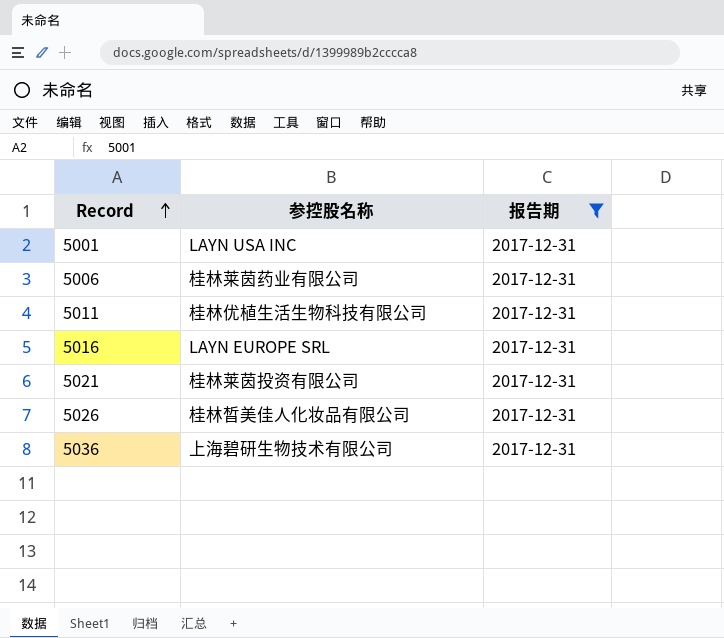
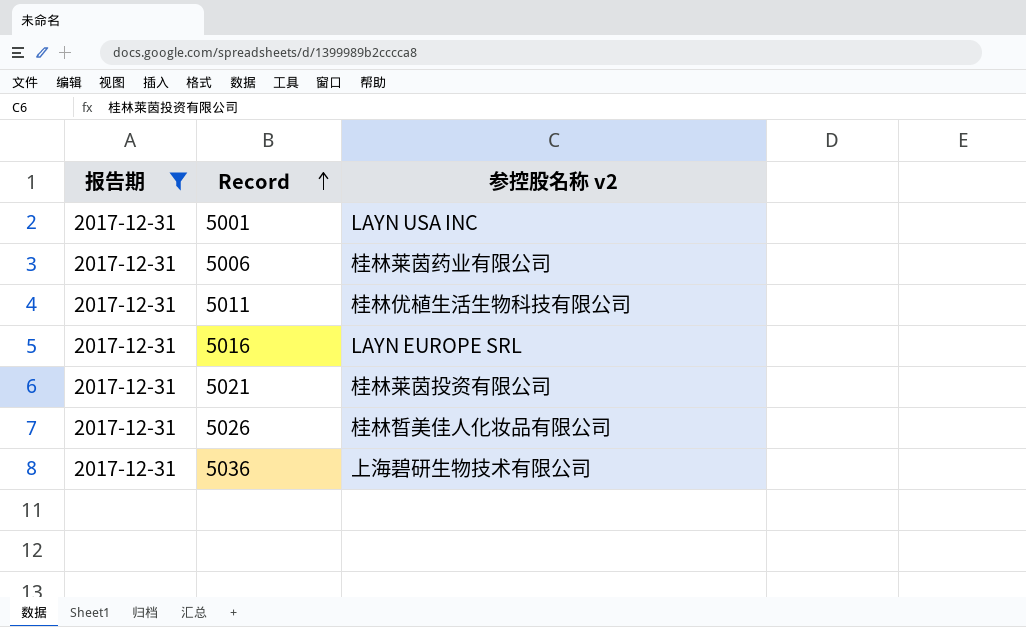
column 报告期 | position: 3 -> 1
column name: 参控股名称 -> 参控股名称 v2

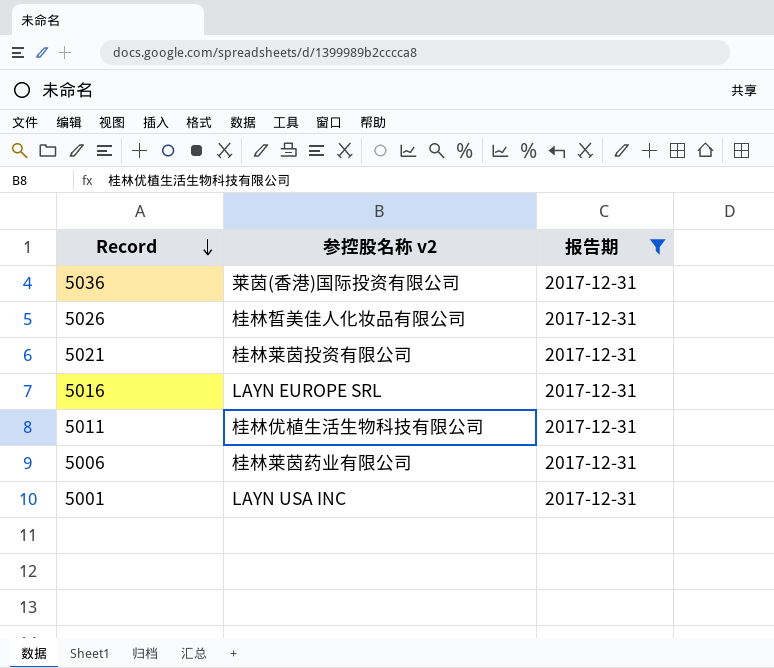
row order: Record ascending -> Record descending
column 报告期 | position: 1 -> 3
5036 | 参控股名称 v2: 上海碧研生物技术有限公司 -> 莱茵(香港)国际投资有限公司

